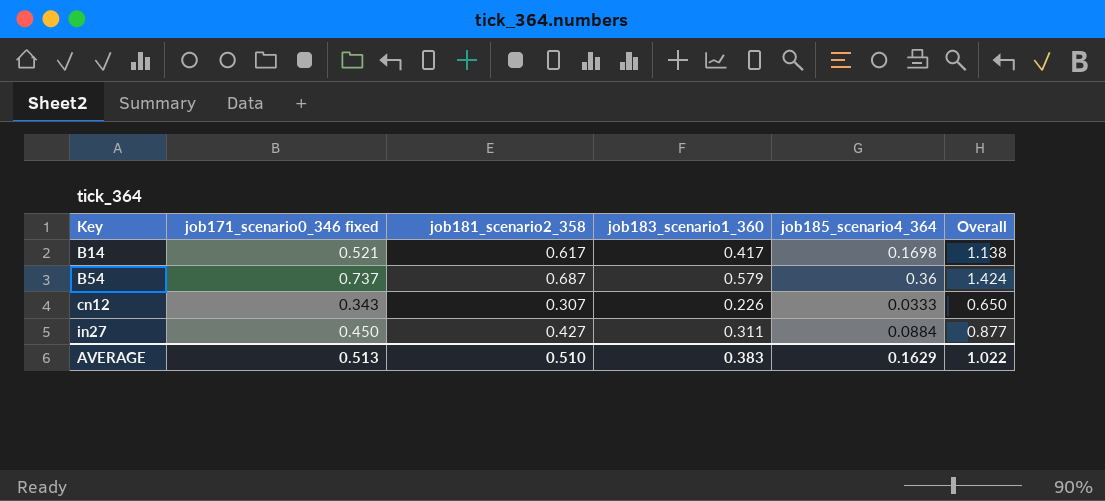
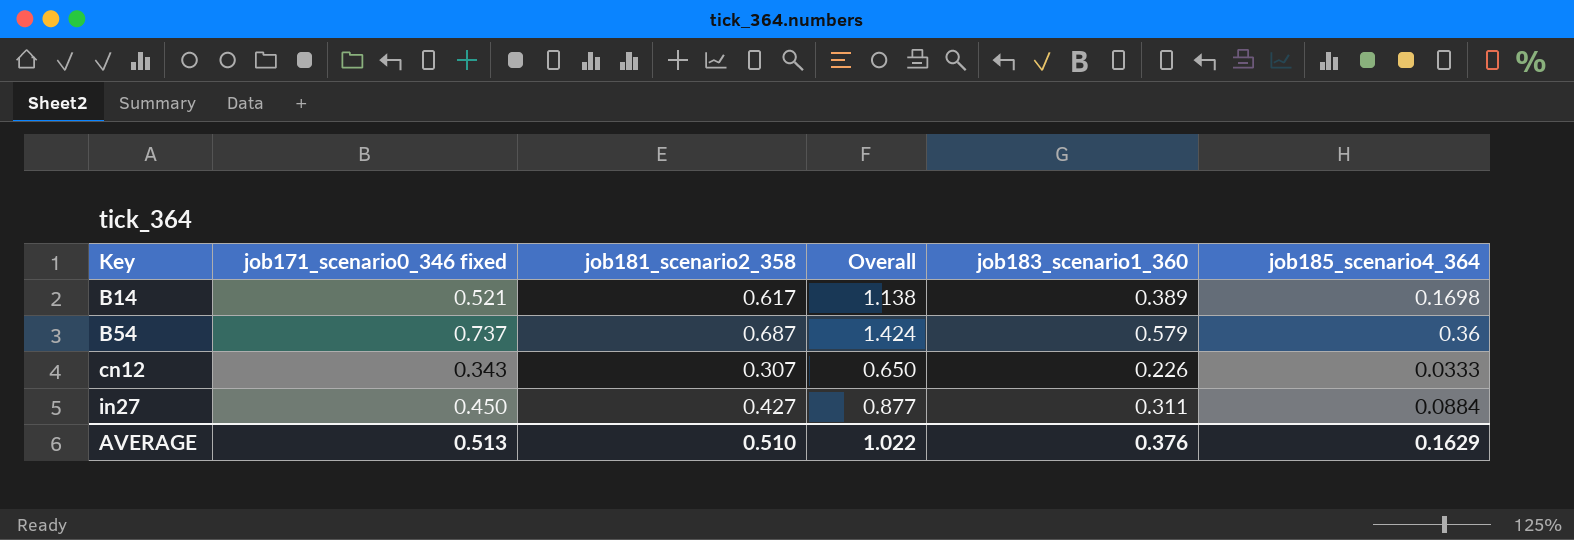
column Overall | position: 6 -> 4
B14 | job183_scenario1_360: 0.417 -> 0.389
AVERAGE | job183_scenario1_360: 0.383 -> 0.376

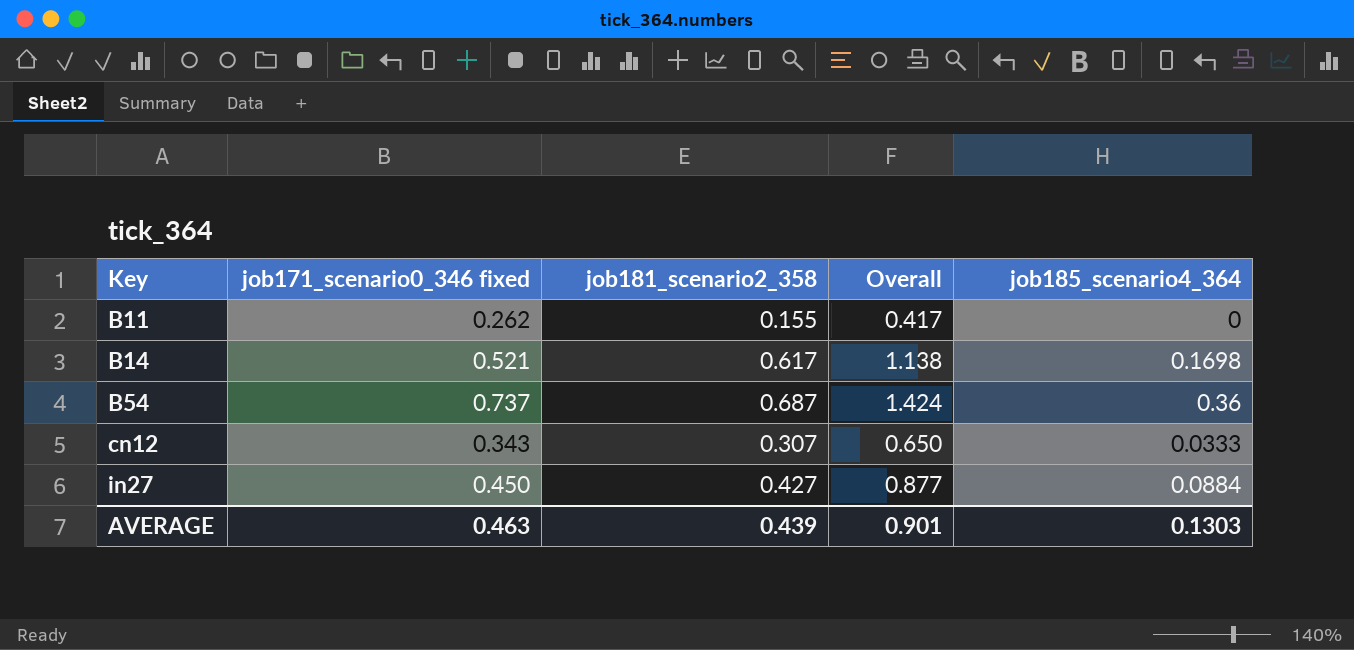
column job183_scenario1_360 | position: 5 -> none
row B11: none -> 0.262 | 0.155 | 0.417 | 0
AVERAGE | job171_scenario0_346 fixed: 0.513 -> 0.463
AVERAGE | job181_scenario2_358: 0.510 -> 0.439
AVERAGE | Overall: 1.022 -> 0.901
AVERAGE | job185_scenario4_364: 0.1629 -> 0.1303

